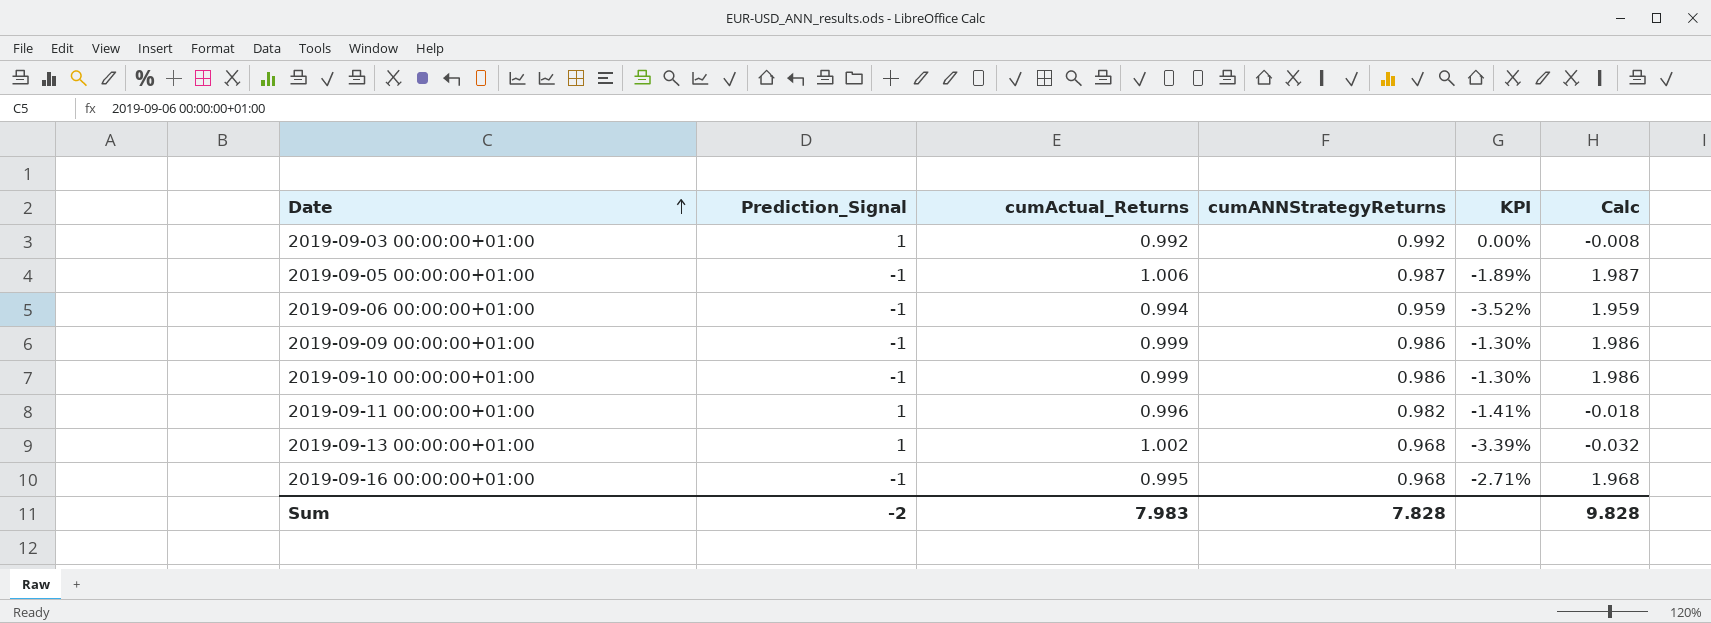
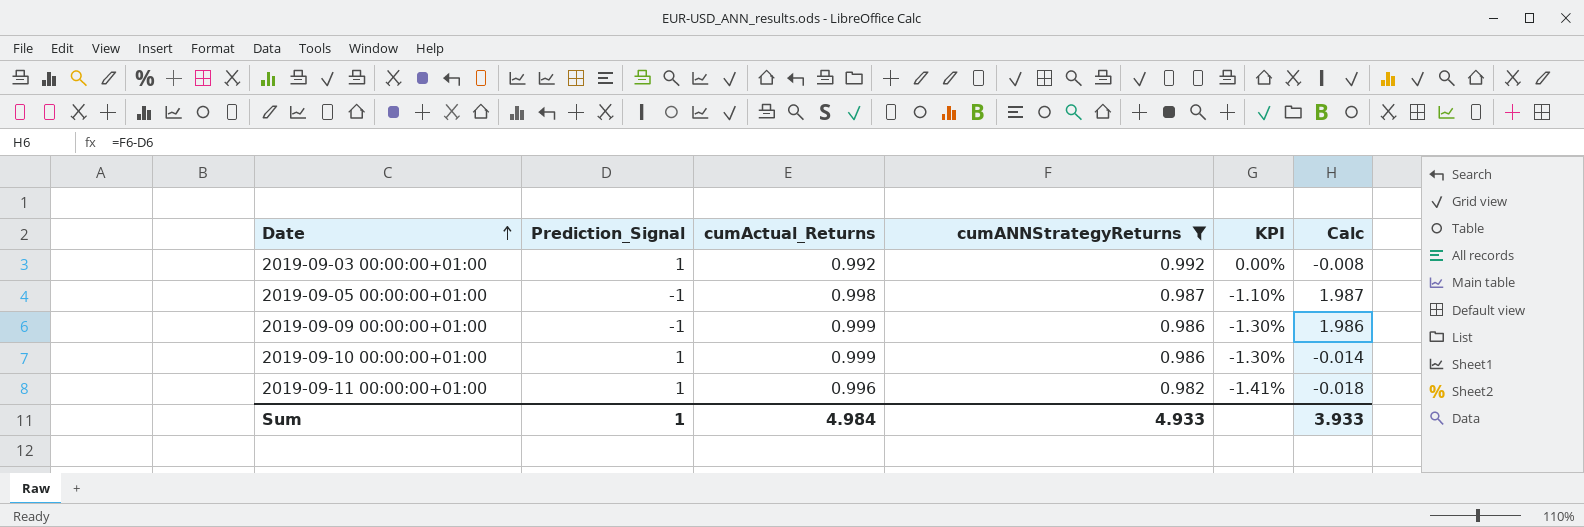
filter: none -> cumANNStrategyReturns >= 0.982
2019-09-05 00:00:00+01:00 | cumActual_Returns: 1.006 -> 0.998
2019-09-05 00:00:00+01:00 | KPI: -1.89% -> -1.10%
2019-09-10 00:00:00+01:00 | Prediction_Signal: -1 -> 1
2019-09-10 00:00:00+01:00 | Calc: 1.986 -> -0.014
Sum | Prediction_Signal: -2 -> 1
Sum | cumActual_Returns: 7.983 -> 4.984
Sum | cumANNStrategyReturns: 7.828 -> 4.933
Sum | Calc: 9.828 -> 3.933

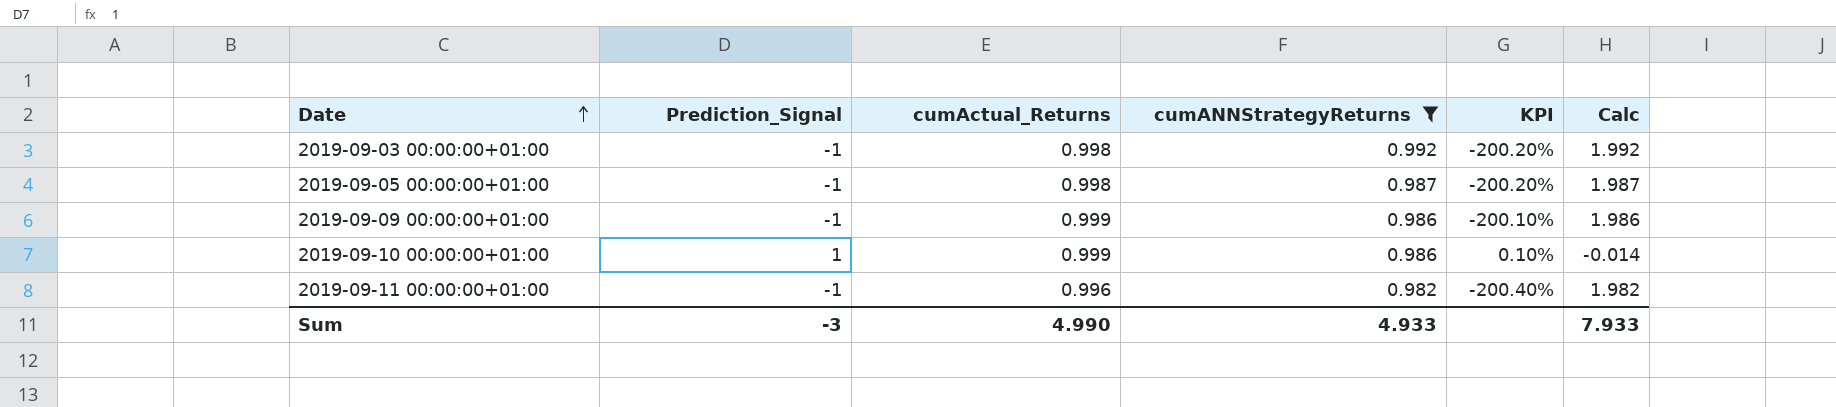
column KPI | formula: ([cumANNStrategyReturns] - [cumActual_Returns]) / [cumActual_Returns] -> ([Prediction_Signal] - [cumActual_Returns]) / [cumActual_Returns]
2019-09-03 00:00:00+01:00 | Prediction_Signal: 1 -> -1
2019-09-03 00:00:00+01:00 | cumActual_Returns: 0.992 -> 0.998
2019-09-03 00:00:00+01:00 | Calc: -0.008 -> 1.992
2019-09-11 00:00:00+01:00 | Prediction_Signal: 1 -> -1
2019-09-11 00:00:00+01:00 | Calc: -0.018 -> 1.982
Sum | Prediction_Signal: 1 -> -3
Sum | cumActual_Returns: 4.984 -> 4.990
Sum | Calc: 3.933 -> 7.933

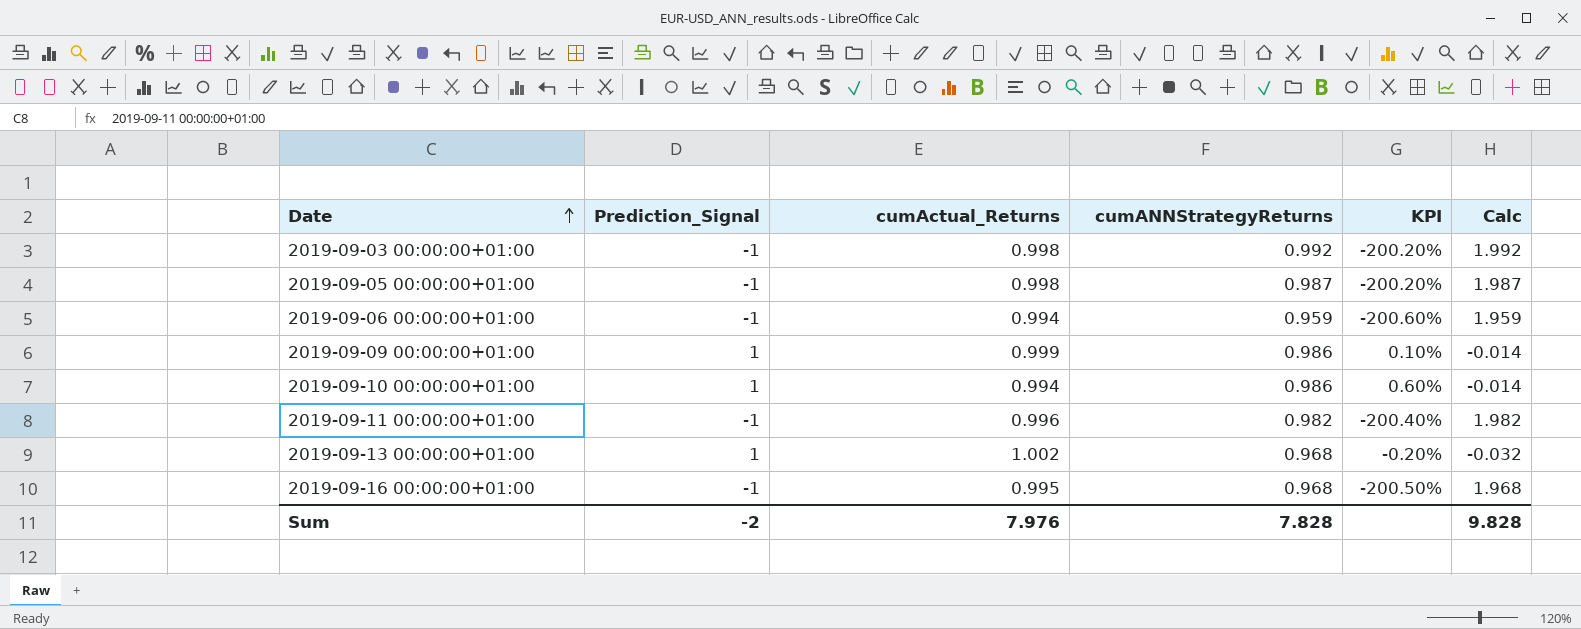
filter: cumANNStrategyReturns >= 0.982 -> none
2019-09-09 00:00:00+01:00 | Prediction_Signal: -1 -> 1
2019-09-09 00:00:00+01:00 | KPI: -200.10% -> 0.10%
2019-09-09 00:00:00+01:00 | Calc: 1.986 -> -0.014
2019-09-10 00:00:00+01:00 | cumActual_Returns: 0.999 -> 0.994
2019-09-10 00:00:00+01:00 | KPI: 0.10% -> 0.60%
Sum | Prediction_Signal: -3 -> -2
Sum | cumActual_Returns: 4.990 -> 7.976
Sum | cumANNStrategyReturns: 4.933 -> 7.828
Sum | Calc: 7.933 -> 9.828

